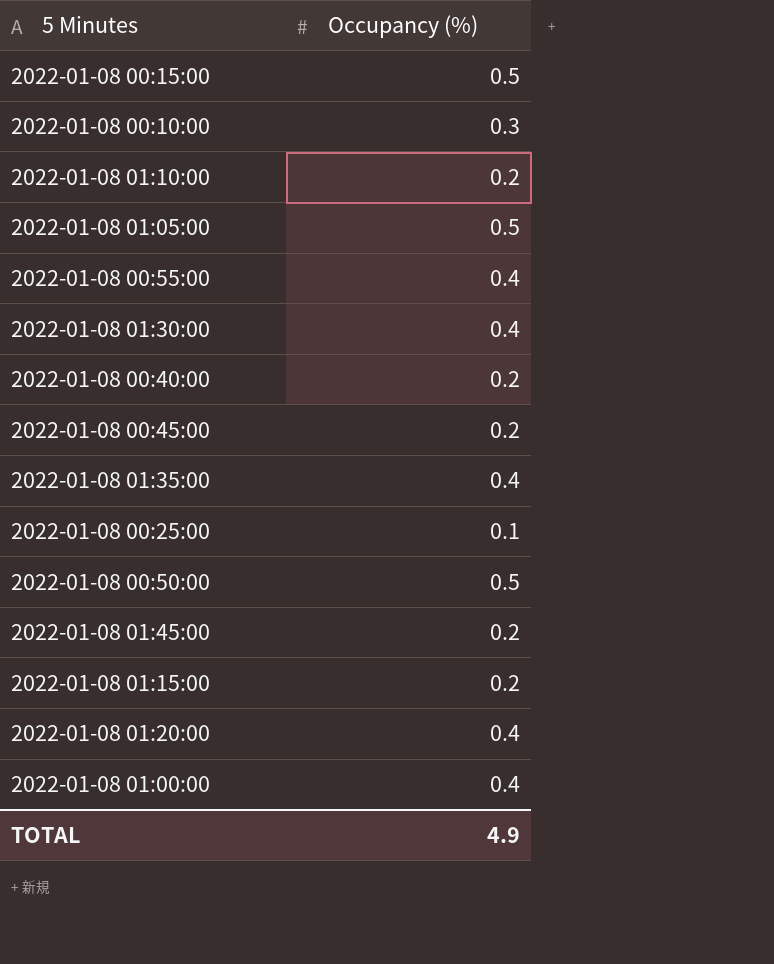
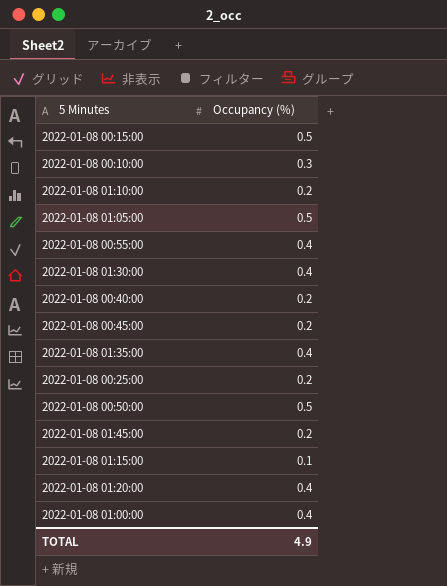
2022-01-08 00:25:00 | Occupancy (%): 0.1 -> 0.2
2022-01-08 01:15:00 | Occupancy (%): 0.2 -> 0.1

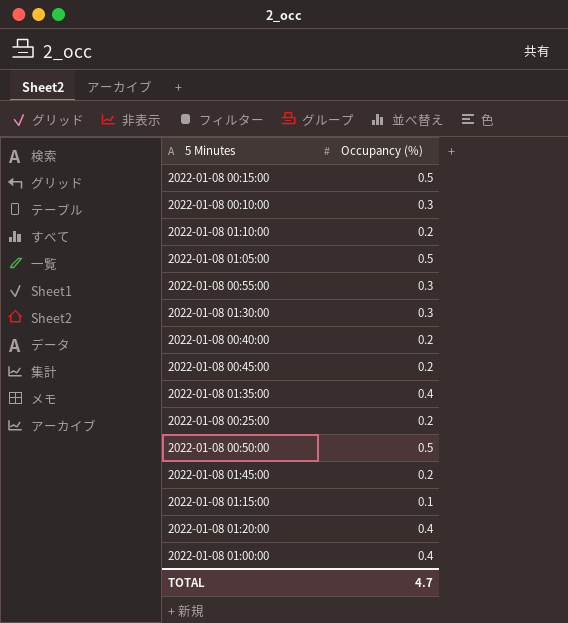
2022-01-08 00:55:00 | Occupancy (%): 0.4 -> 0.3
2022-01-08 01:30:00 | Occupancy (%): 0.4 -> 0.3
TOTAL | Occupancy (%): 4.9 -> 4.7

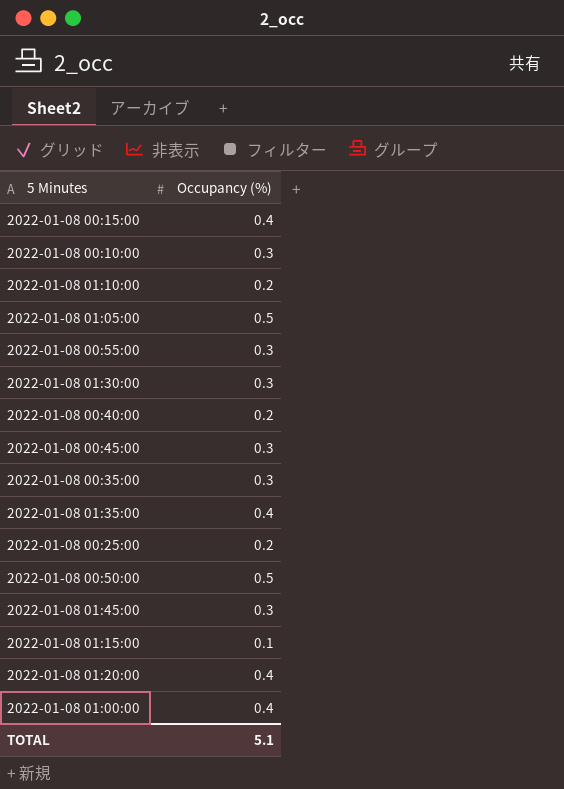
2022-01-08 00:15:00 | Occupancy (%): 0.5 -> 0.4
2022-01-08 00:45:00 | Occupancy (%): 0.2 -> 0.3
row 2022-01-08 00:35:00: none -> 0.3
2022-01-08 01:45:00 | Occupancy (%): 0.2 -> 0.3
TOTAL | Occupancy (%): 4.7 -> 5.1

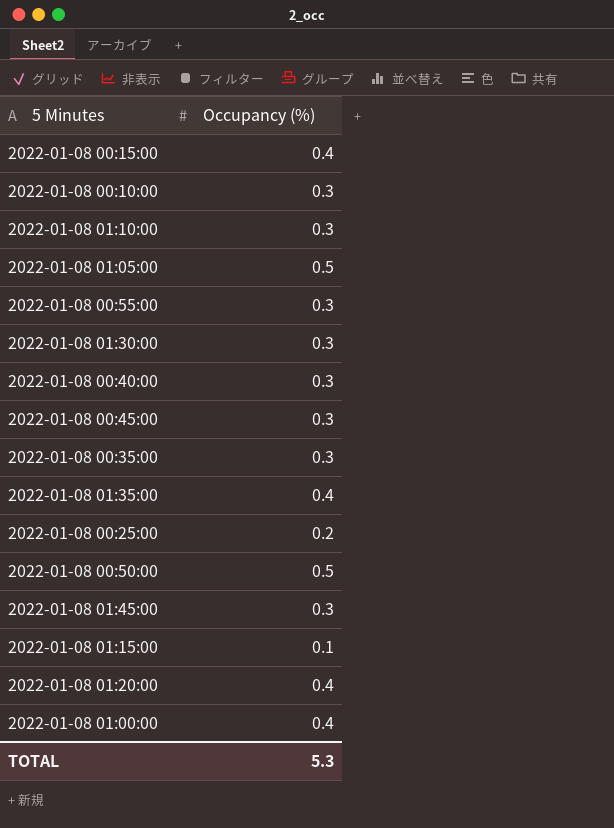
2022-01-08 01:10:00 | Occupancy (%): 0.2 -> 0.3
2022-01-08 00:40:00 | Occupancy (%): 0.2 -> 0.3
TOTAL | Occupancy (%): 5.1 -> 5.3

